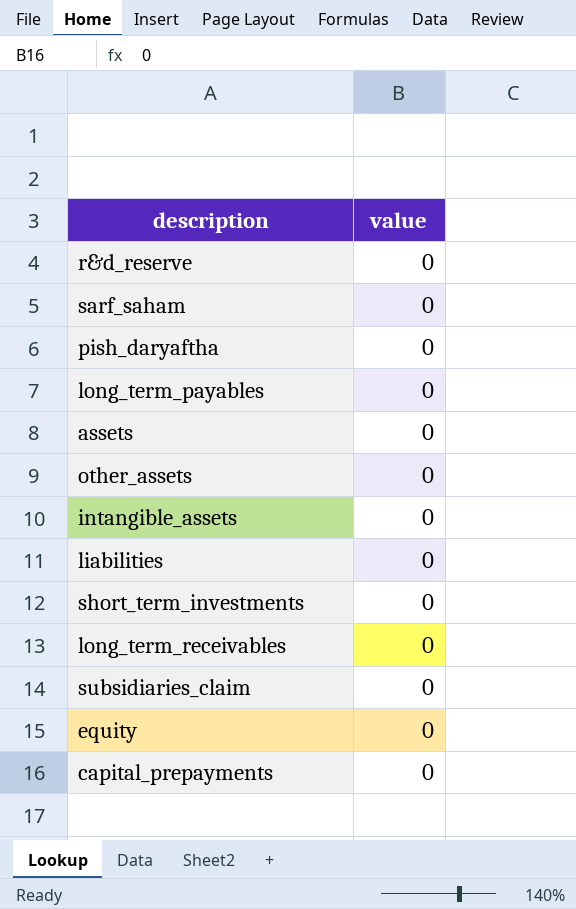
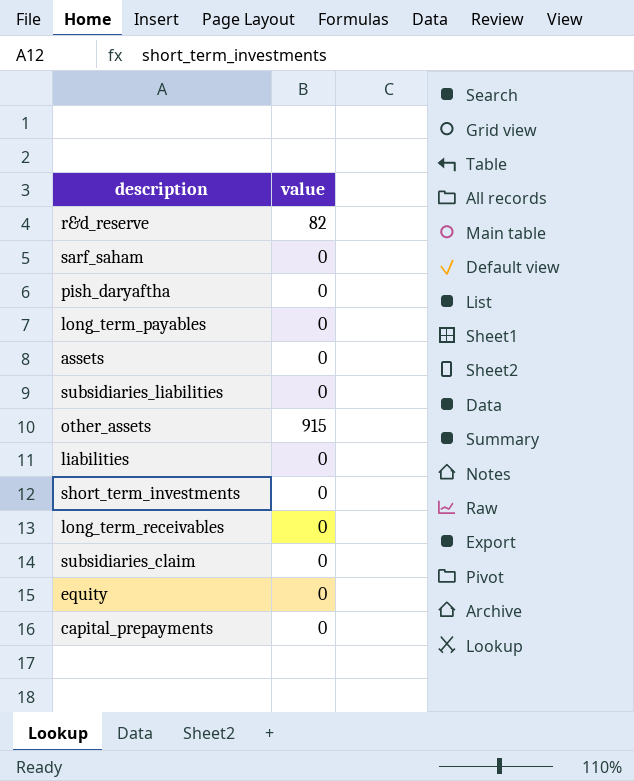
row intangible_assets: 0 -> none
r&d_reserve | value: 0 -> 82
row subsidiaries_liabilities: none -> 0
other_assets | value: 0 -> 915

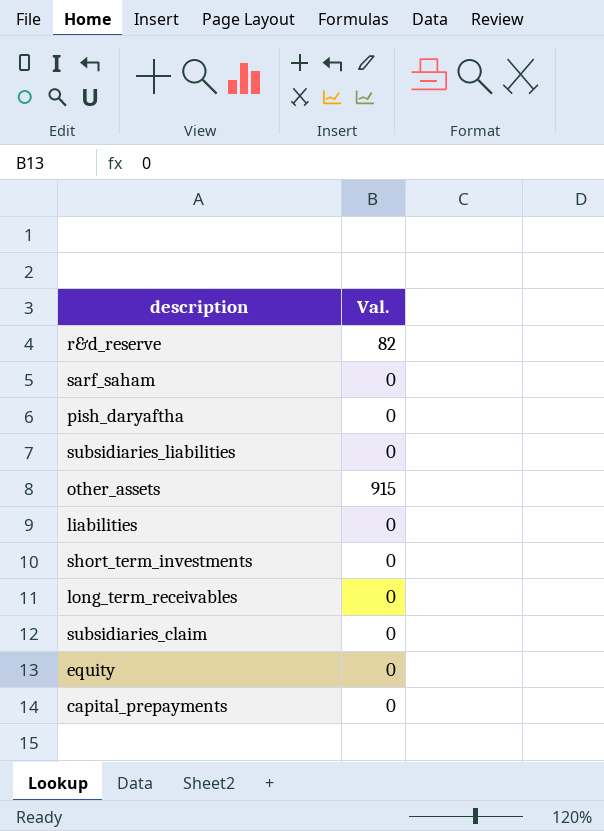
column name: value -> Val.
row long_term_payables: 0 -> none
row assets: 0 -> none

